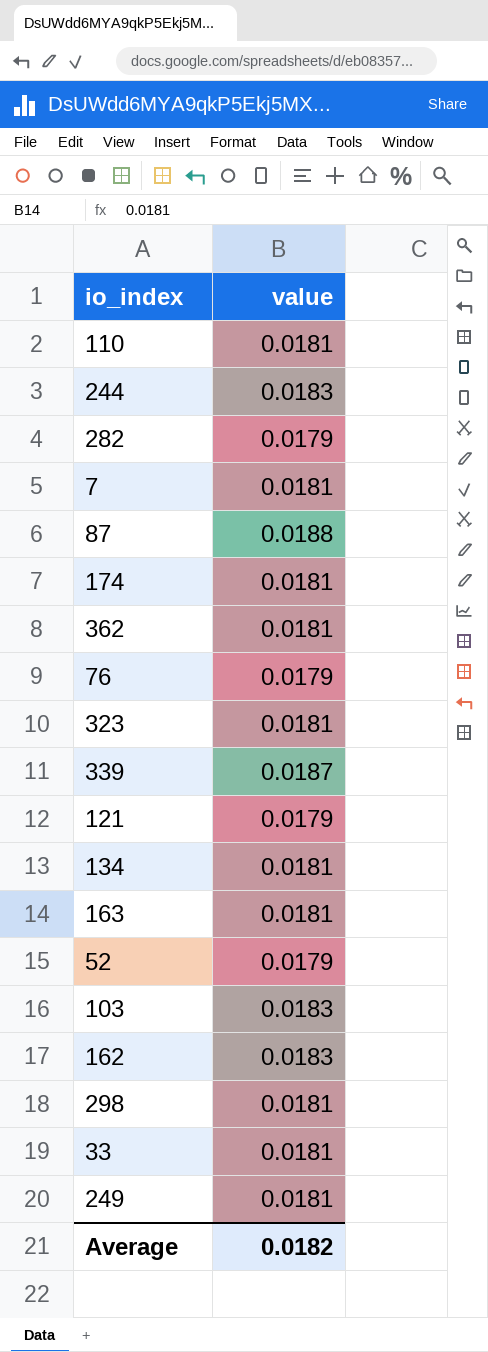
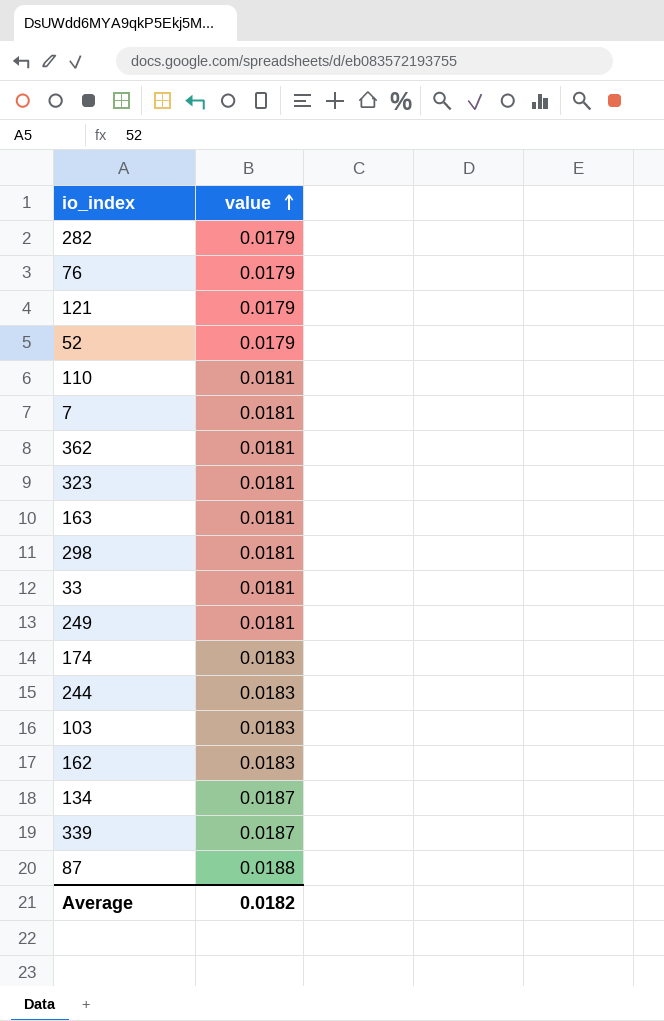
row order: none -> value ascending
174 | value: 0.0181 -> 0.0183
134 | value: 0.0181 -> 0.0187

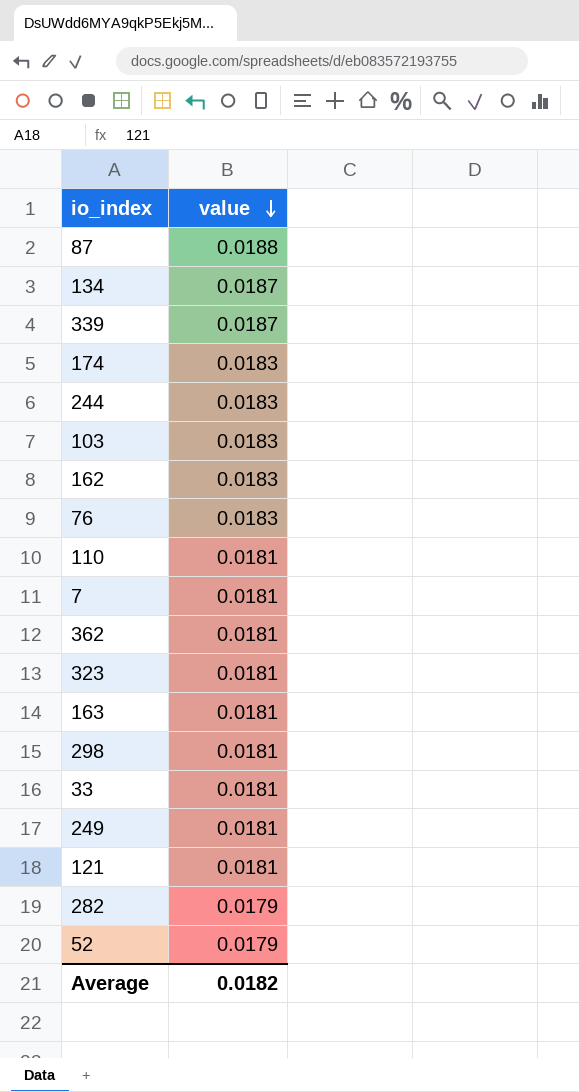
row order: value ascending -> value descending
76 | value: 0.0179 -> 0.0183
121 | value: 0.0179 -> 0.0181

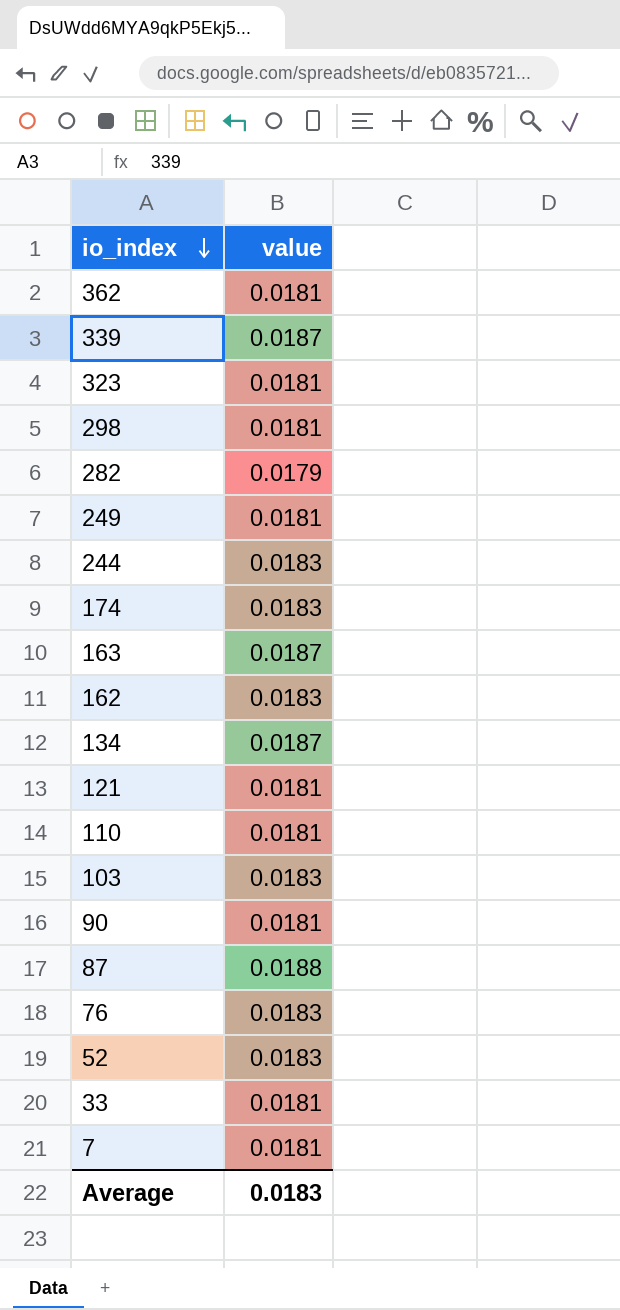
row order: value descending -> io_index descending
163 | value: 0.0181 -> 0.0187
row 90: none -> 0.0181
52 | value: 0.0179 -> 0.0183
Average | value: 0.0182 -> 0.0183

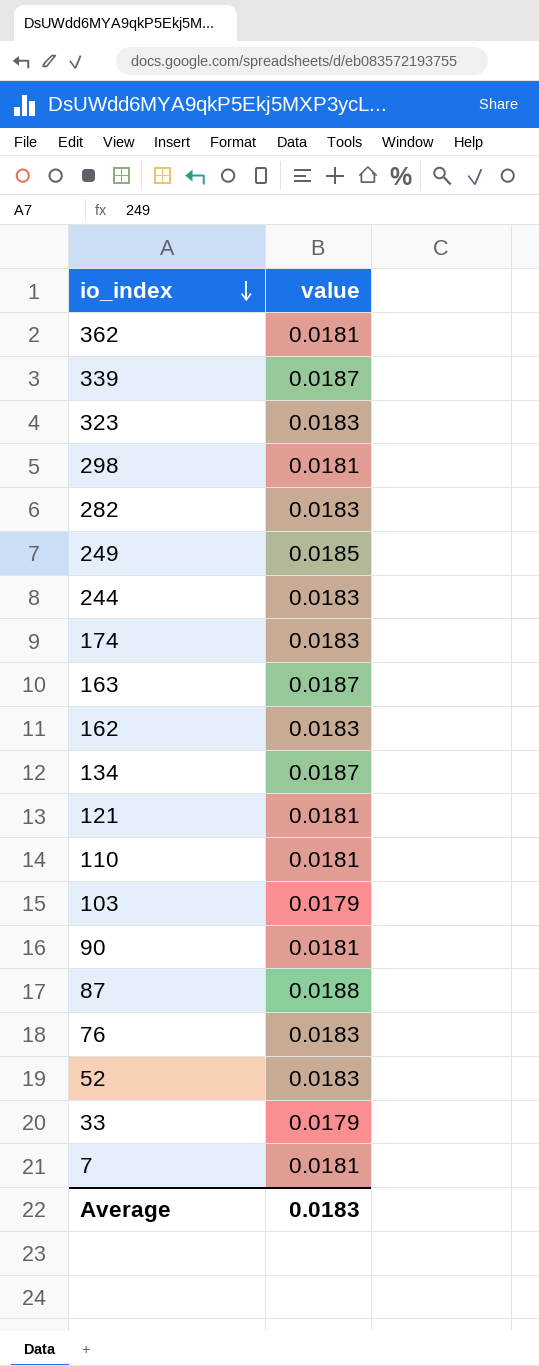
323 | value: 0.0181 -> 0.0183
282 | value: 0.0179 -> 0.0183
249 | value: 0.0181 -> 0.0185
103 | value: 0.0183 -> 0.0179
33 | value: 0.0181 -> 0.0179

